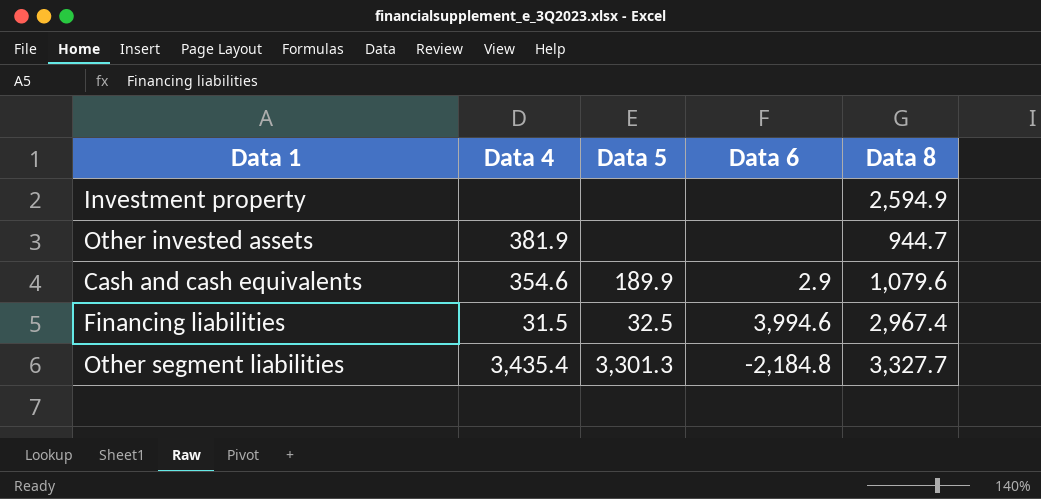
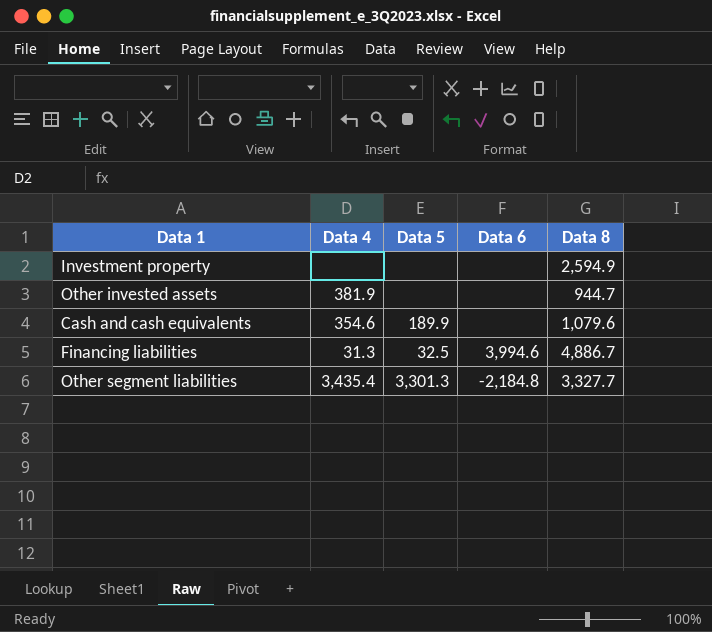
Cash and cash equivalents | Data 6: 2.9 -> none
Financing liabilities | Data 4: 31.5 -> 31.3
Financing liabilities | Data 8: 2,967.4 -> 4,886.7

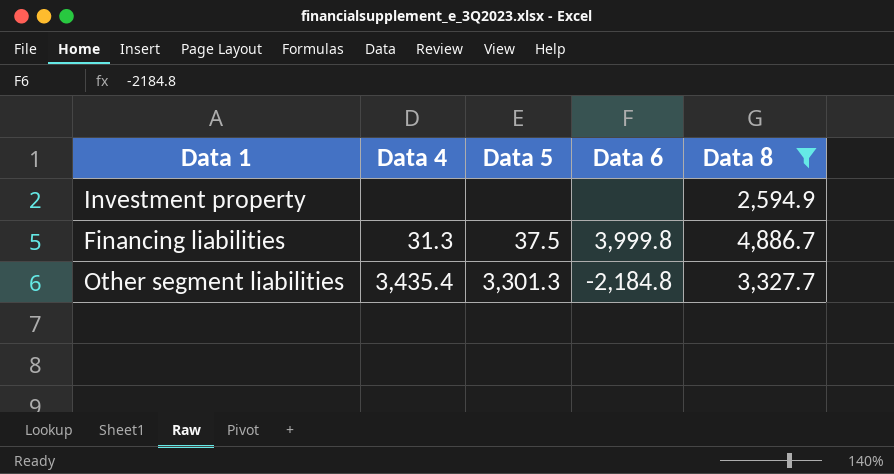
filter: none -> Data 8 >= 2,594.9
Financing liabilities | Data 5: 32.5 -> 37.5
Financing liabilities | Data 6: 3,994.6 -> 3,999.8

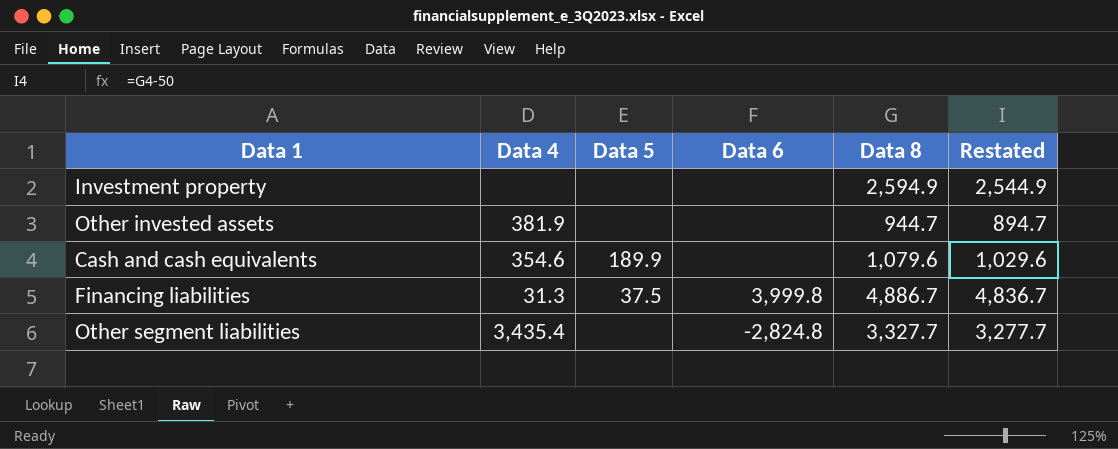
filter: Data 8 >= 2,594.9 -> none
column Restated | formula: none -> [Data 8] - 50
Other segment liabilities | Data 5: 3,301.3 -> none
Other segment liabilities | Data 6: -2,184.8 -> -2,824.8

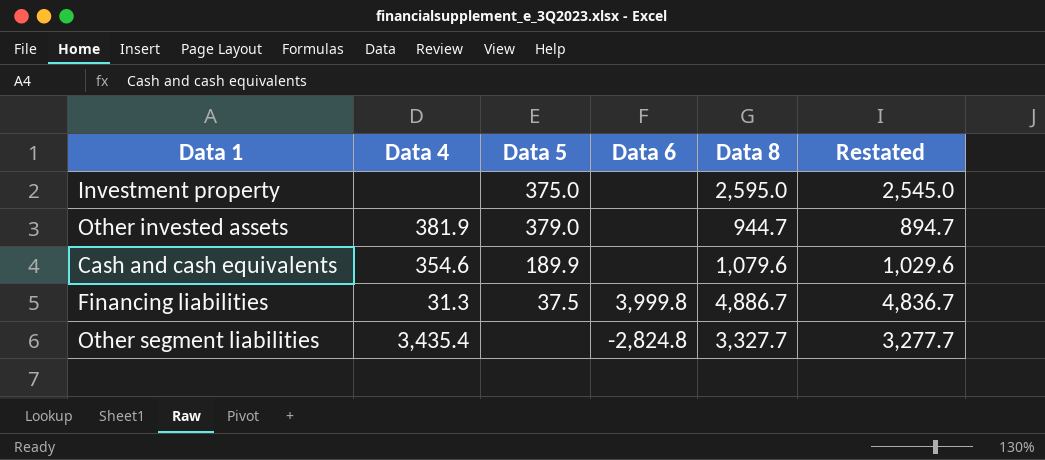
Investment property | Data 5: none -> 375.0
Investment property | Data 8: 2,594.9 -> 2,595.0
Investment property | Restated: 2,544.9 -> 2,545.0
Other invested assets | Data 5: none -> 379.0

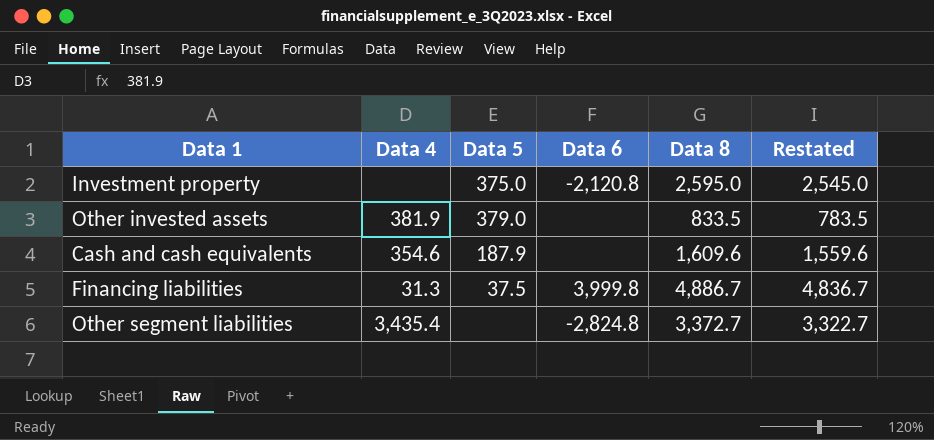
Investment property | Data 6: none -> -2,120.8
Other invested assets | Data 8: 944.7 -> 833.5
Other invested assets | Restated: 894.7 -> 783.5
Cash and cash equivalents | Data 5: 189.9 -> 187.9
Cash and cash equivalents | Data 8: 1,079.6 -> 1,609.6
Cash and cash equivalents | Restated: 1,029.6 -> 1,559.6
Other segment liabilities | Data 8: 3,327.7 -> 3,372.7
Other segment liabilities | Restated: 3,277.7 -> 3,322.7

